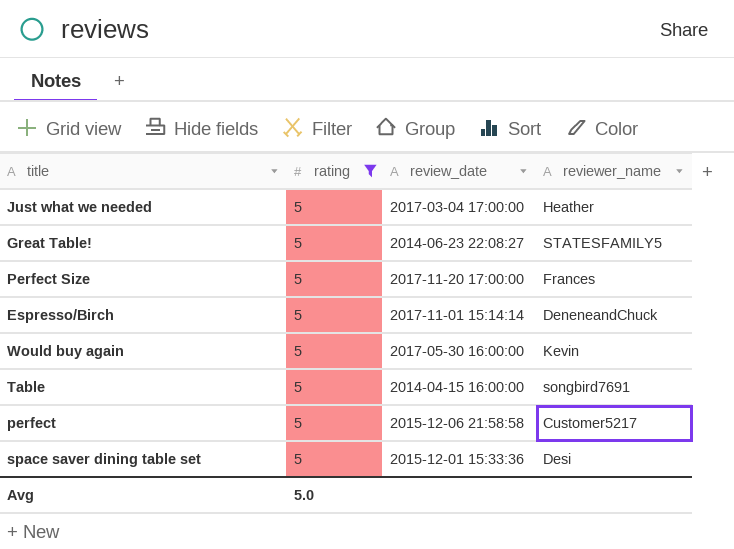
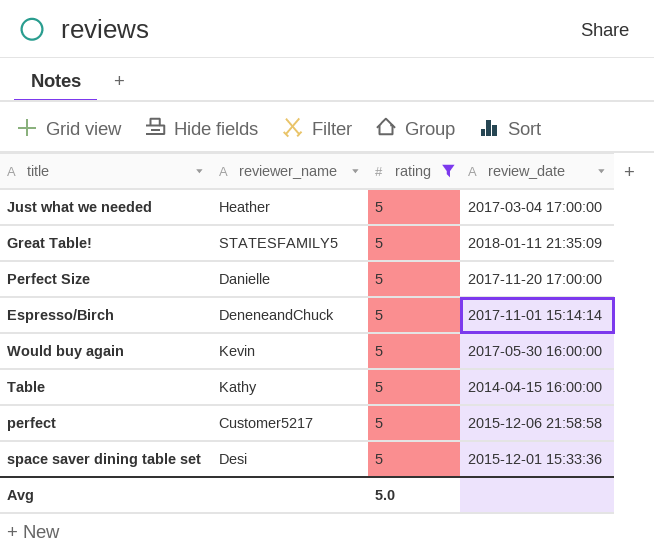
column reviewer_name | position: 4 -> 2
Great Table! | review_date: 2014-06-23 22:08:27 -> 2018-01-11 21:35:09
Perfect Size | reviewer_name: Frances -> Danielle
Table | reviewer_name: songbird7691 -> Kathy

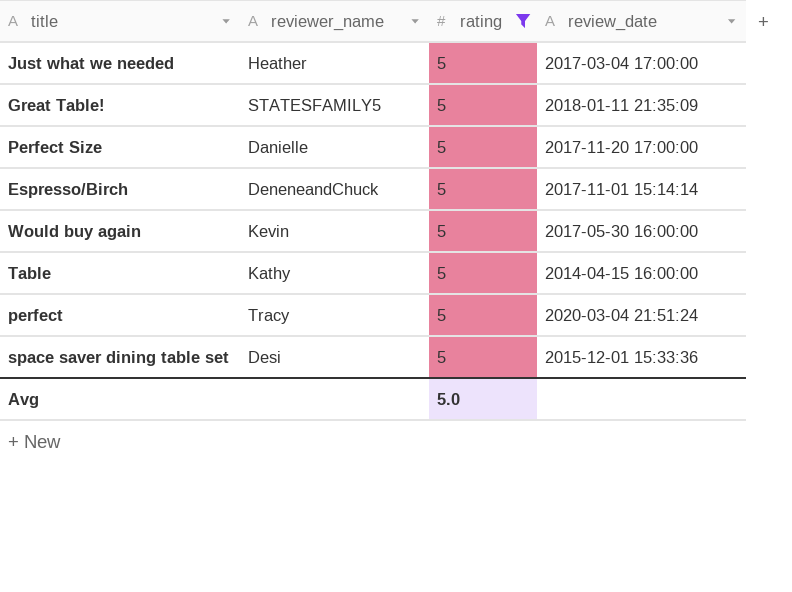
perfect | reviewer_name: Customer5217 -> Tracy
perfect | review_date: 2015-12-06 21:58:58 -> 2020-03-04 21:51:24

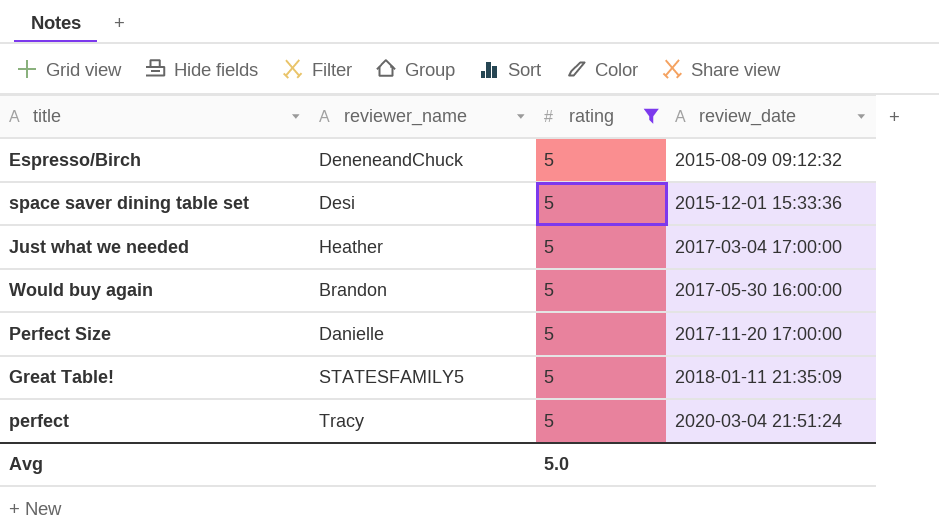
row order: none -> review_date ascending
row Table: Kathy | 5 | 2014-04-15 16:00:00 -> none
Espresso/Birch | review_date: 2017-11-01 15:14:14 -> 2015-08-09 09:12:32
Would buy again | reviewer_name: Kevin -> Brandon

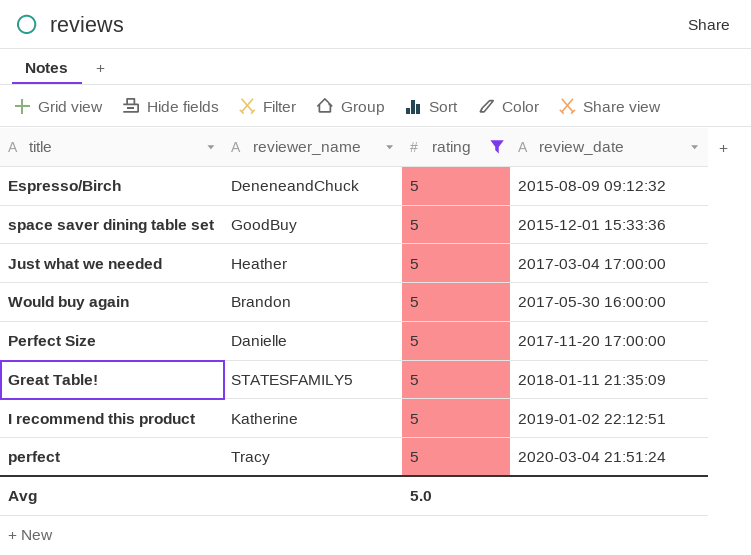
space saver dining table set | reviewer_name: Desi -> GoodBuy
row I recommend this product: none -> Katherine | 5 | 2019-01-02 22:12:51

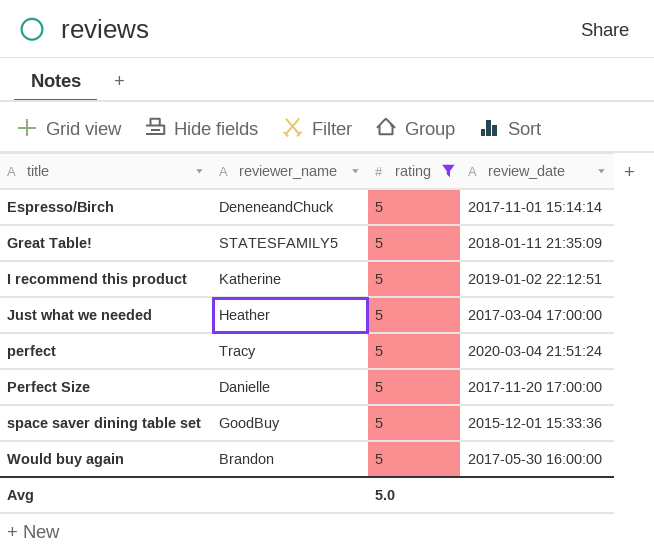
row order: review_date ascending -> title ascending
Espresso/Birch | review_date: 2015-08-09 09:12:32 -> 2017-11-01 15:14:14

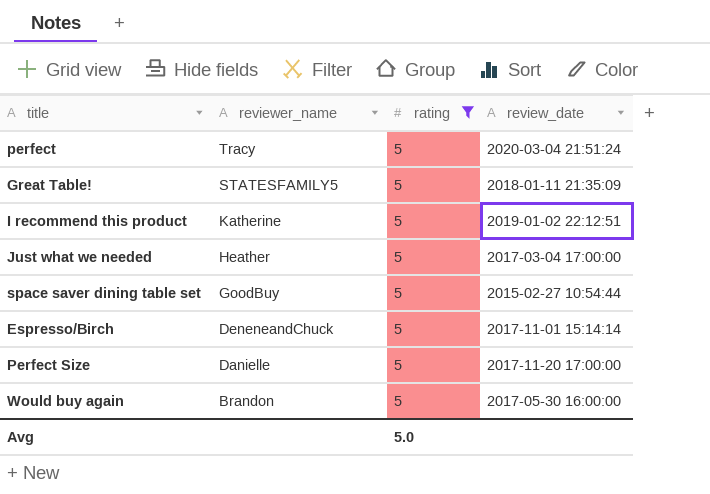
row order: title ascending -> reviewer_name descending
space saver dining table set | review_date: 2015-12-01 15:33:36 -> 2015-02-27 10:54:44

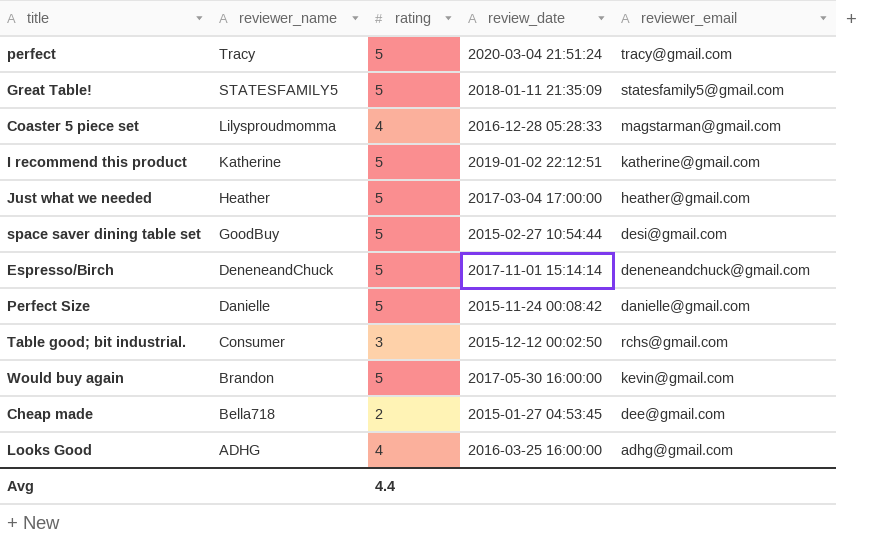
filter: rating = 5 -> none
column reviewer_email | position: none -> 5
Perfect Size | review_date: 2017-11-20 17:00:00 -> 2015-11-24 00:08:42
Avg | rating: 5.0 -> 4.4

